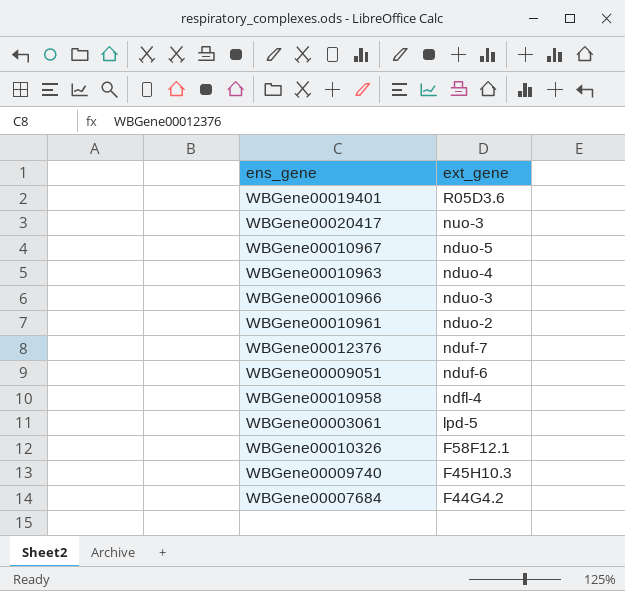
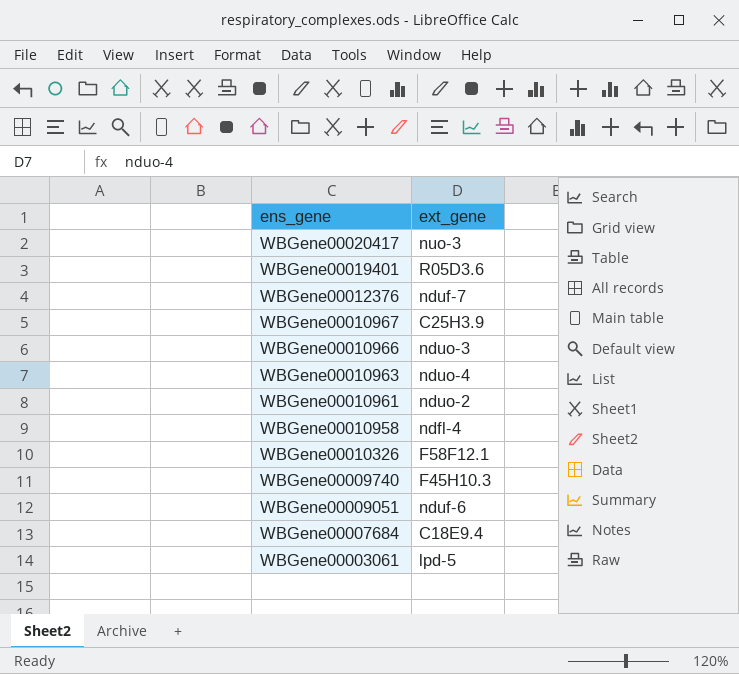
row order: ext_gene descending -> ens_gene descending
WBGene00010967 | ext_gene: nduo-5 -> C25H3.9
WBGene00007684 | ext_gene: F44G4.2 -> C18E9.4

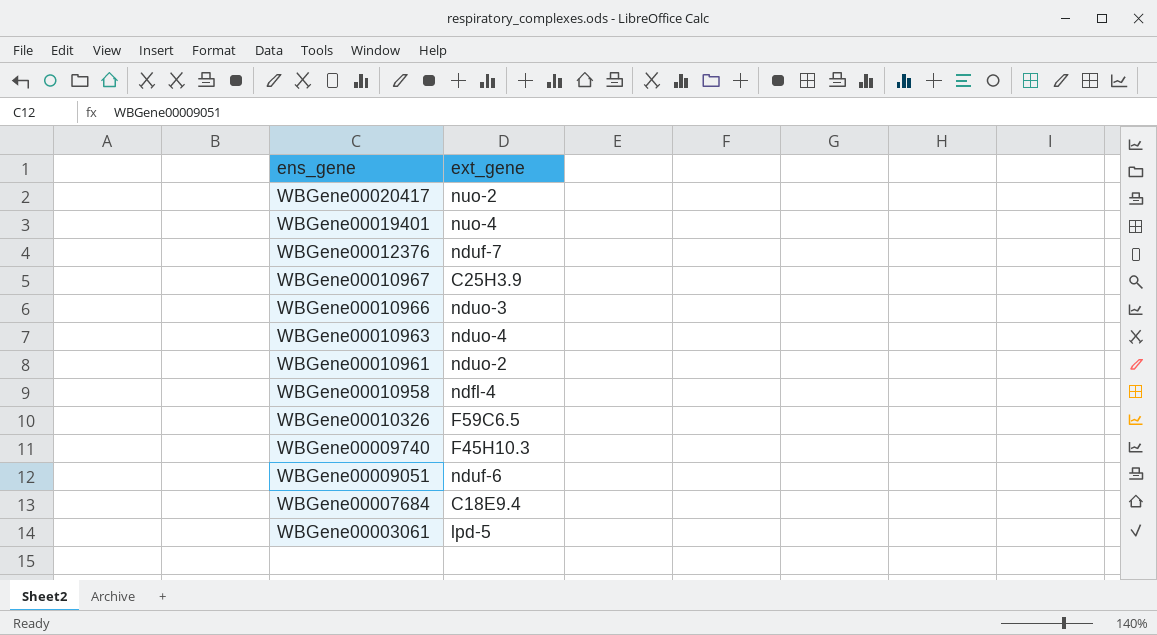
WBGene00020417 | ext_gene: nuo-3 -> nuo-2
WBGene00019401 | ext_gene: R05D3.6 -> nuo-4
WBGene00010326 | ext_gene: F58F12.1 -> F59C6.5

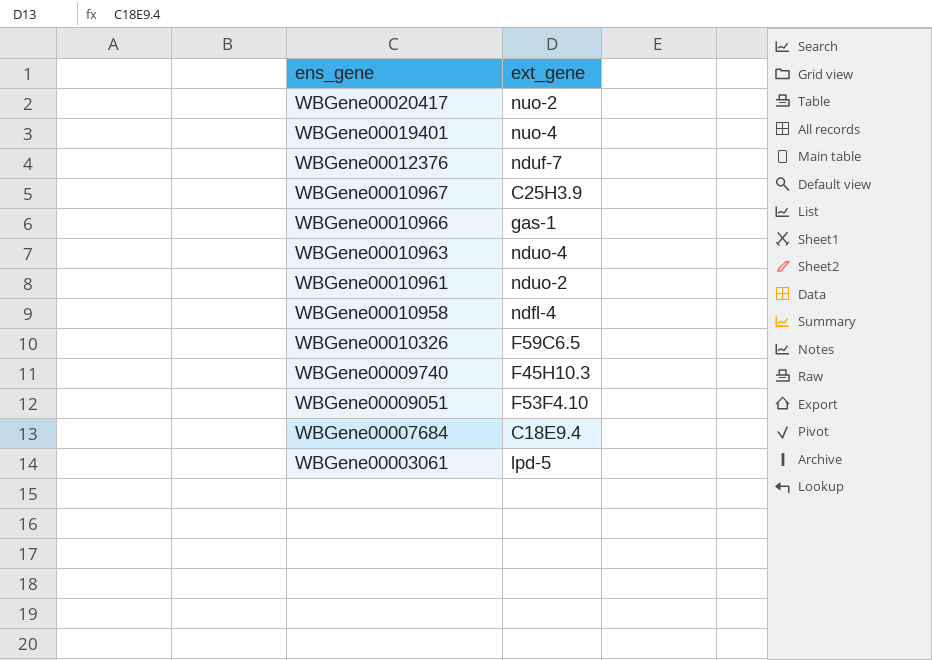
WBGene00010966 | ext_gene: nduo-3 -> gas-1
WBGene00009051 | ext_gene: nduf-6 -> F53F4.10

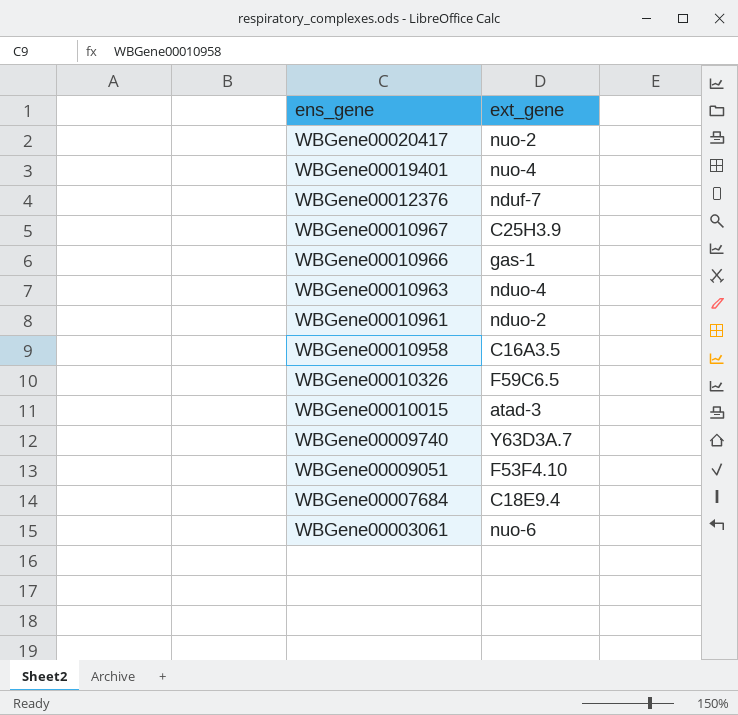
WBGene00010958 | ext_gene: ndfl-4 -> C16A3.5
row WBGene00010015: none -> atad-3
WBGene00009740 | ext_gene: F45H10.3 -> Y63D3A.7
WBGene00003061 | ext_gene: lpd-5 -> nuo-6

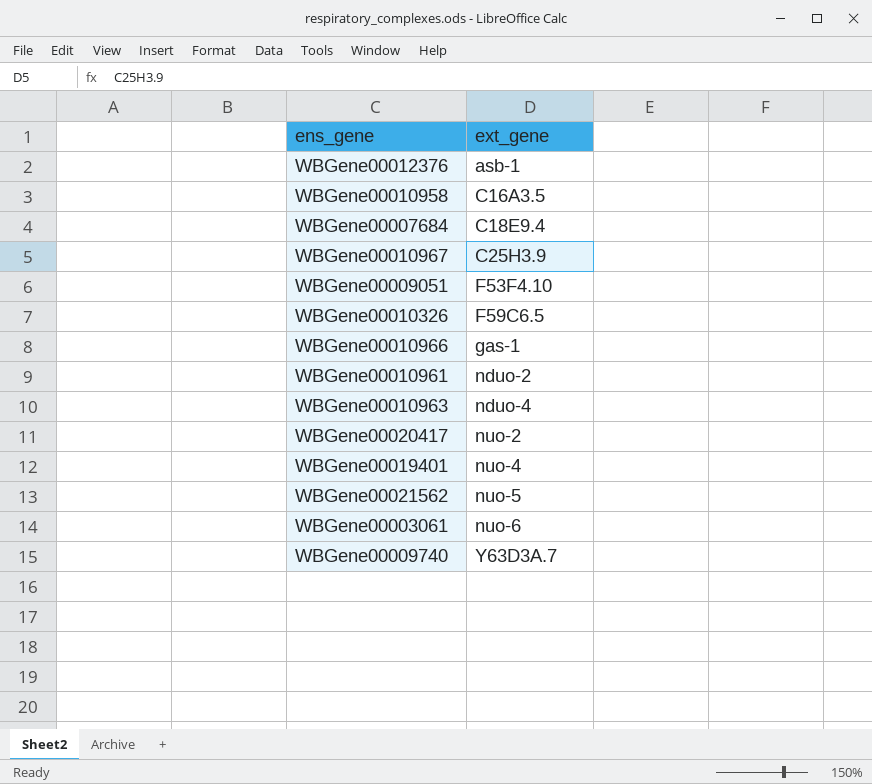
row order: ens_gene descending -> ext_gene ascending
row WBGene00010015: atad-3 -> none
WBGene00012376 | ext_gene: nduf-7 -> asb-1
row WBGene00021562: none -> nuo-5

